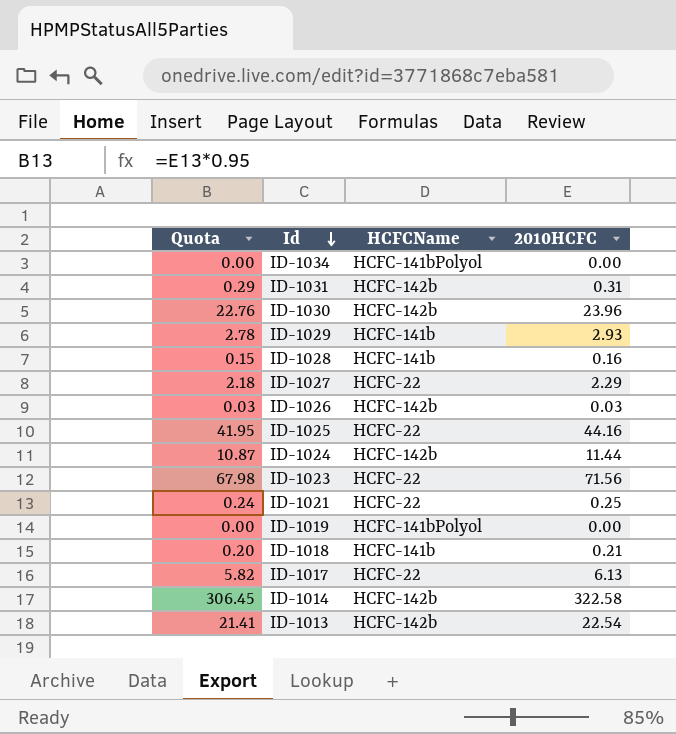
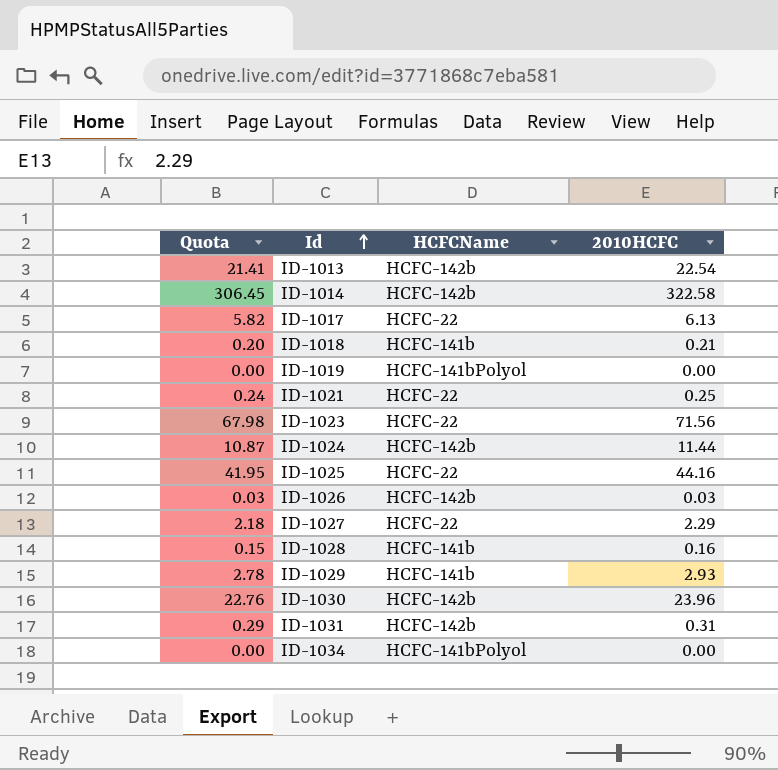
row order: Id descending -> Id ascending

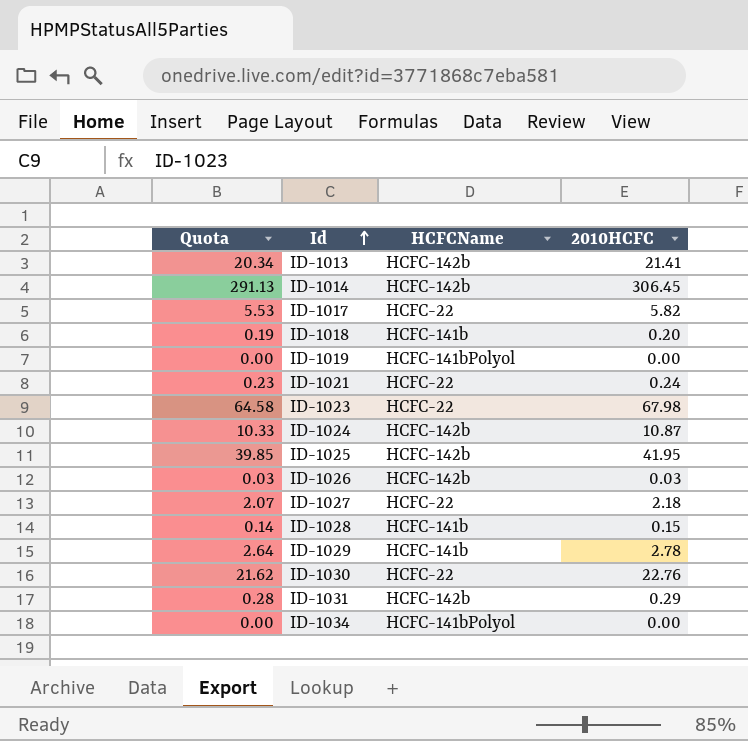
ID-1013 | Quota: 21.41 -> 20.34
ID-1013 | 2010HCFC: 22.54 -> 21.41
ID-1014 | Quota: 306.45 -> 291.13
ID-1014 | 2010HCFC: 322.58 -> 306.45
ID-1017 | Quota: 5.82 -> 5.53
ID-1017 | 2010HCFC: 6.13 -> 5.82
ID-1018 | Quota: 0.20 -> 0.19
ID-1018 | 2010HCFC: 0.21 -> 0.20
ID-1021 | Quota: 0.24 -> 0.23
ID-1021 | 2010HCFC: 0.25 -> 0.24
ID-1023 | Quota: 67.98 -> 64.58
ID-1023 | 2010HCFC: 71.56 -> 67.98
ID-1024 | Quota: 10.87 -> 10.33
ID-1024 | 2010HCFC: 11.44 -> 10.87
ID-1025 | Quota: 41.95 -> 39.85
ID-1025 | HCFCName: HCFC-22 -> HCFC-142b
ID-1025 | 2010HCFC: 44.16 -> 41.95
ID-1027 | Quota: 2.18 -> 2.07
ID-1027 | 2010HCFC: 2.29 -> 2.18
ID-1028 | Quota: 0.15 -> 0.14
ID-1028 | 2010HCFC: 0.16 -> 0.15
ID-1029 | Quota: 2.78 -> 2.64
ID-1029 | 2010HCFC: 2.93 -> 2.78
ID-1030 | Quota: 22.76 -> 21.62
ID-1030 | HCFCName: HCFC-142b -> HCFC-22
ID-1030 | 2010HCFC: 23.96 -> 22.76
ID-1031 | Quota: 0.29 -> 0.28
ID-1031 | 2010HCFC: 0.31 -> 0.29

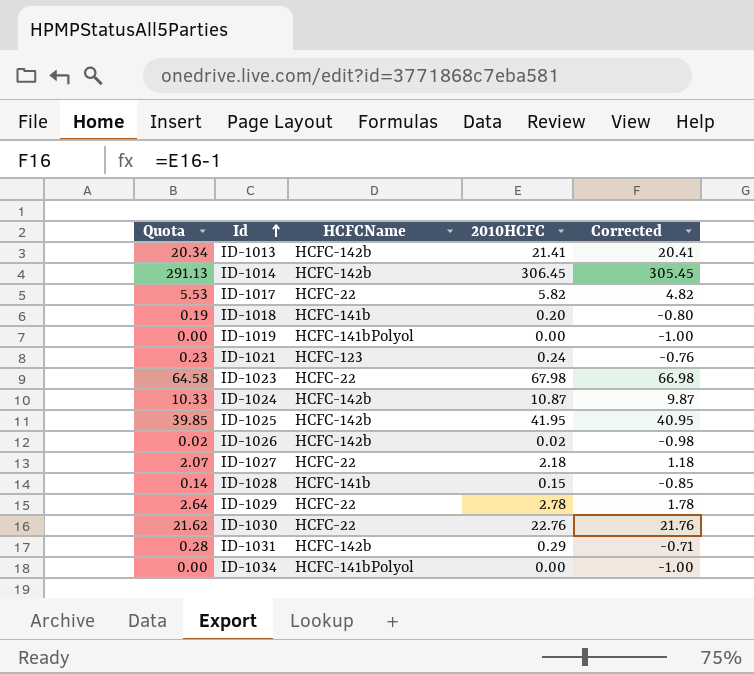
column Corrected | formula: none -> [2010HCFC] - 1
ID-1021 | HCFCName: HCFC-22 -> HCFC-123
ID-1026 | Quota: 0.03 -> 0.02
ID-1026 | 2010HCFC: 0.03 -> 0.02
ID-1029 | HCFCName: HCFC-141b -> HCFC-22

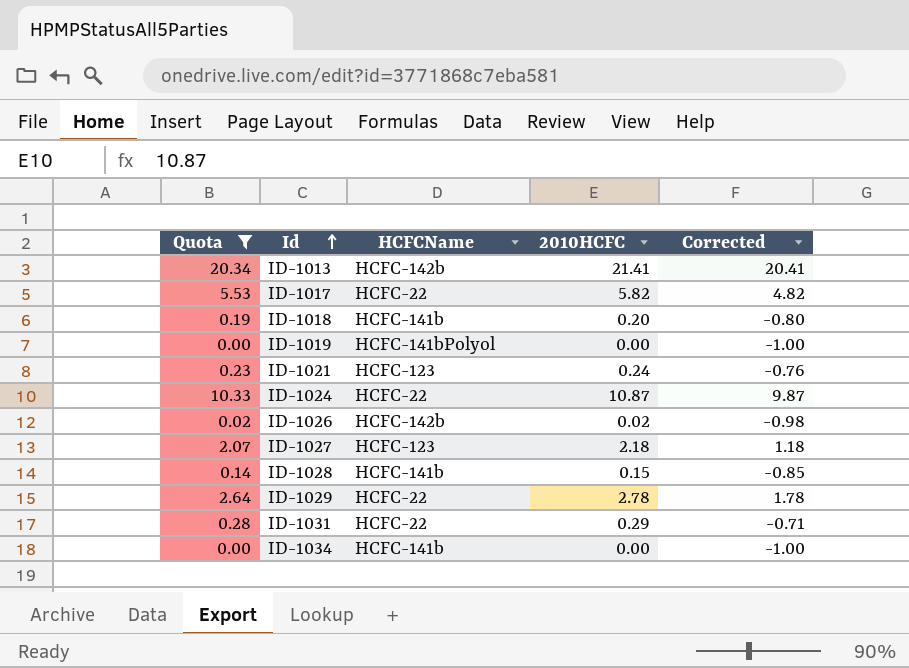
filter: none -> Quota <= 20.34
ID-1024 | HCFCName: HCFC-142b -> HCFC-22
ID-1027 | HCFCName: HCFC-22 -> HCFC-123
ID-1031 | HCFCName: HCFC-142b -> HCFC-22
ID-1034 | HCFCName: HCFC-141bPolyol -> HCFC-141b

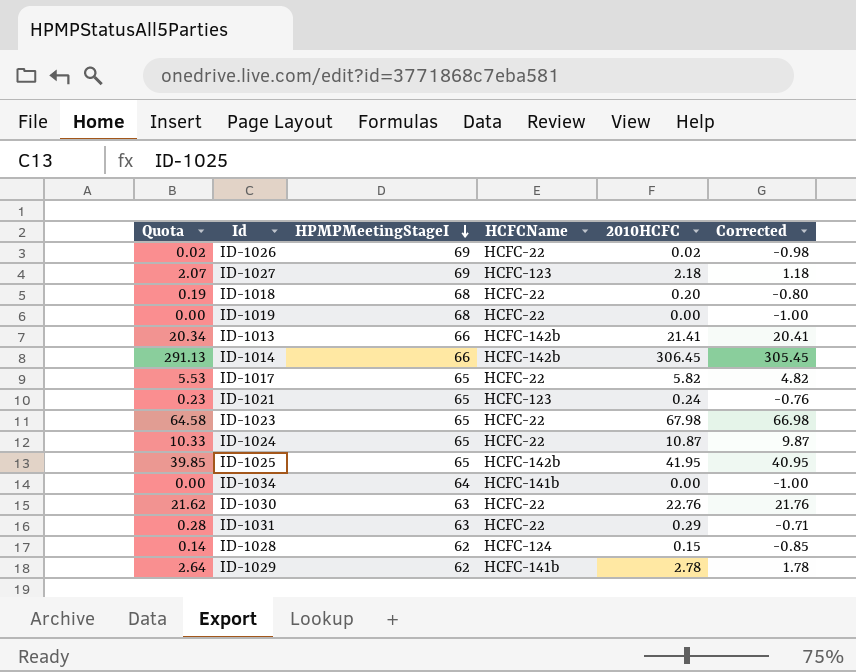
filter: Quota <= 20.34 -> none
row order: Id ascending -> HPMPMeetingStageI descending
column HPMPMeetingStageI | position: none -> 3
ID-1026 | HCFCName: HCFC-142b -> HCFC-22
ID-1018 | HCFCName: HCFC-141b -> HCFC-22
ID-1019 | HCFCName: HCFC-141bPolyol -> HCFC-22
ID-1028 | HCFCName: HCFC-141b -> HCFC-124
ID-1029 | HCFCName: HCFC-22 -> HCFC-141b

